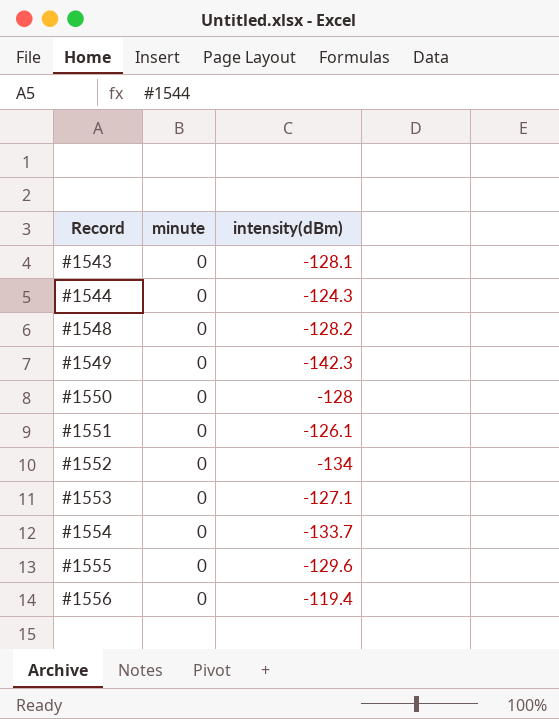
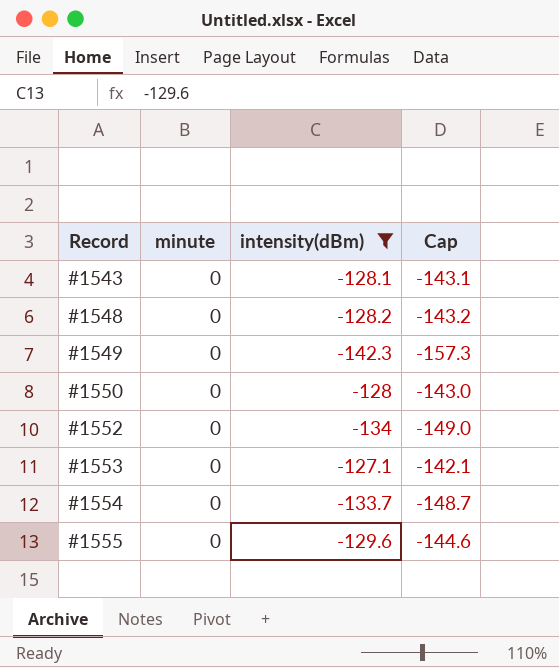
filter: none -> intensity(dBm) <= -127.1
column Cap | formula: none -> [intensity(dBm)] - 15

